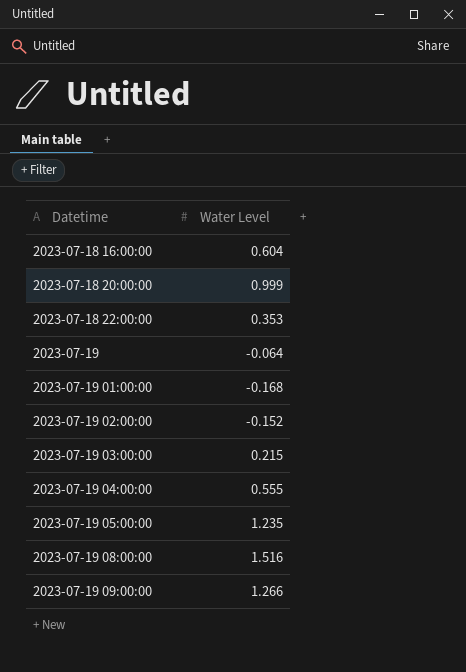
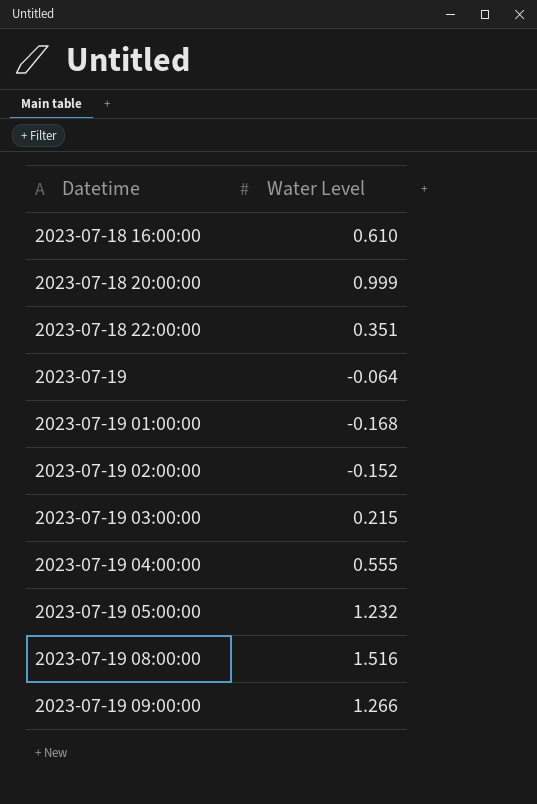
2023-07-18 16:00:00 | Water Level: 0.604 -> 0.610
2023-07-18 22:00:00 | Water Level: 0.353 -> 0.351
2023-07-19 05:00:00 | Water Level: 1.235 -> 1.232

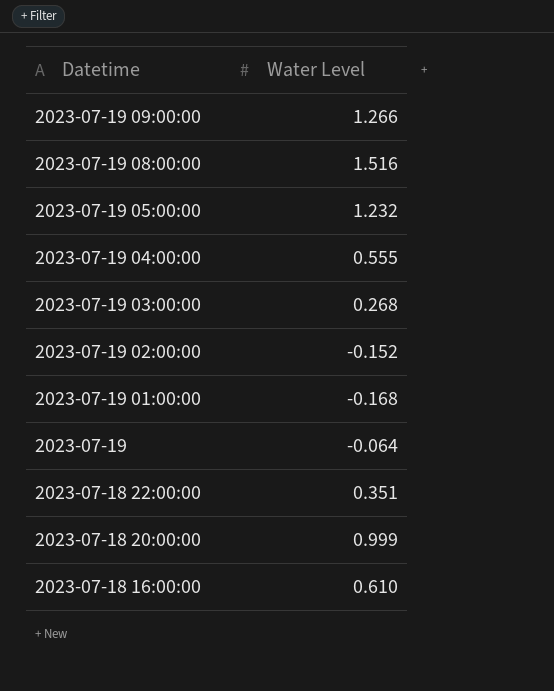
row order: Datetime ascending -> Datetime descending
2023-07-19 03:00:00 | Water Level: 0.215 -> 0.268

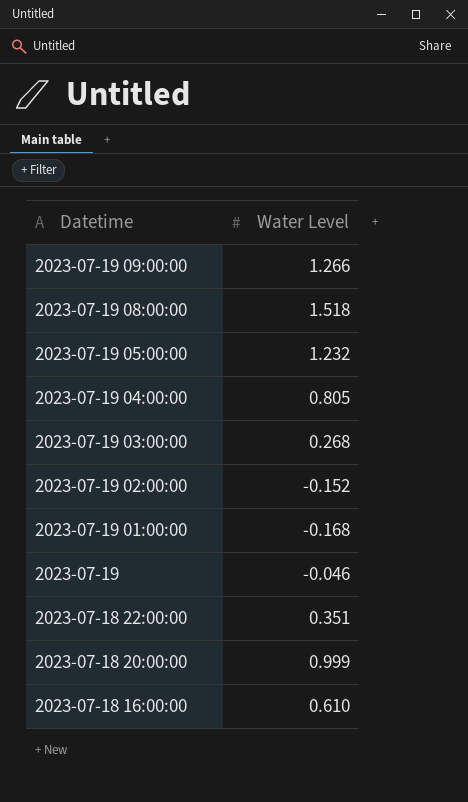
2023-07-19 08:00:00 | Water Level: 1.516 -> 1.518
2023-07-19 04:00:00 | Water Level: 0.555 -> 0.805
2023-07-19 | Water Level: -0.064 -> -0.046

